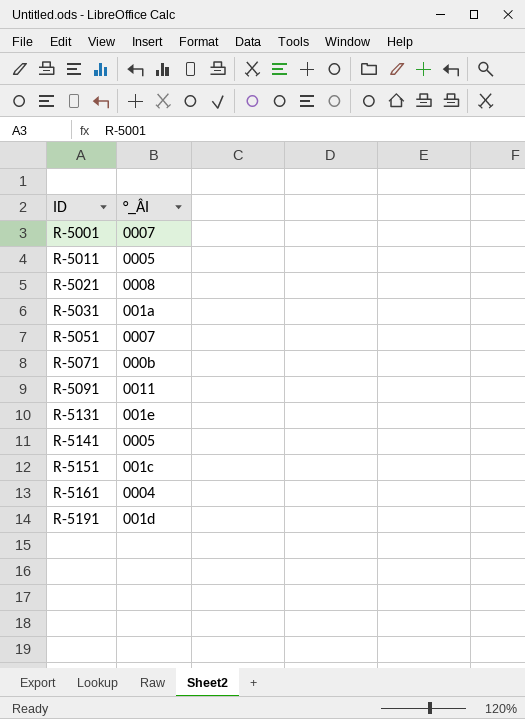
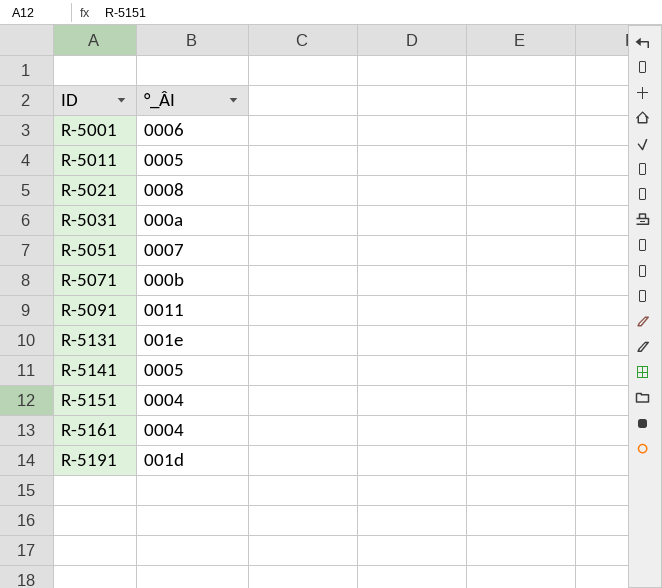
R-5001 | °_ÂI: 0007 -> 0006
R-5031 | °_ÂI: 001a -> 000a
R-5151 | °_ÂI: 001c -> 0004

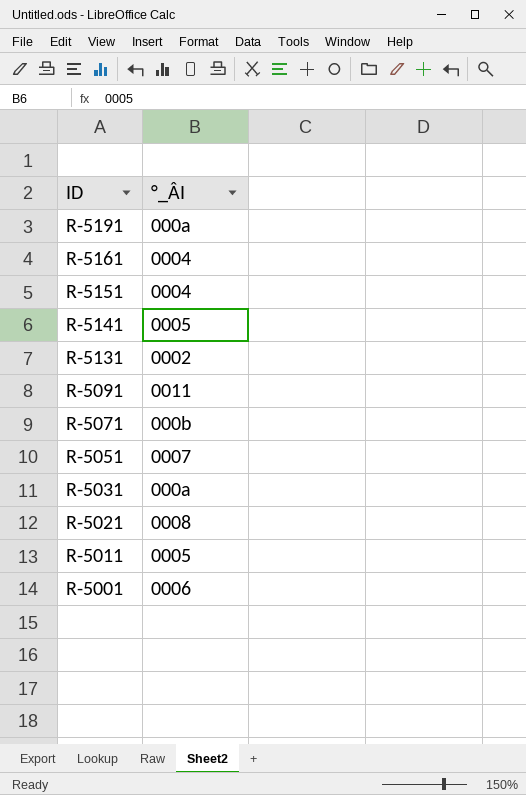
row order: ID ascending -> ID descending
R-5191 | °_ÂI: 001d -> 000a
R-5131 | °_ÂI: 001e -> 0002

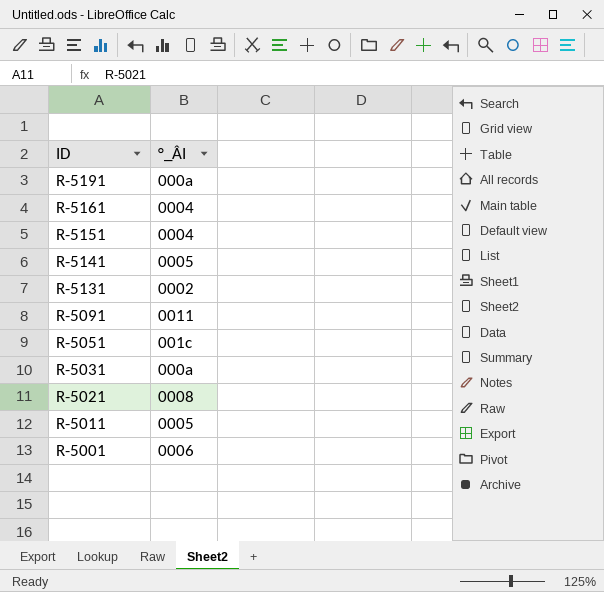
row R-5071: 000b -> none
R-5051 | °_ÂI: 0007 -> 001c

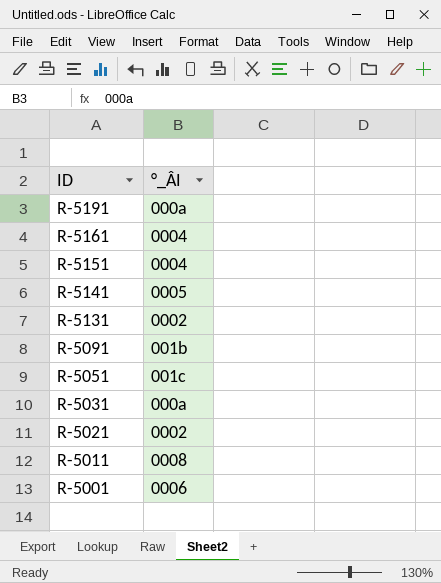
R-5091 | °_ÂI: 0011 -> 001b
R-5021 | °_ÂI: 0008 -> 0002
R-5011 | °_ÂI: 0005 -> 0008

